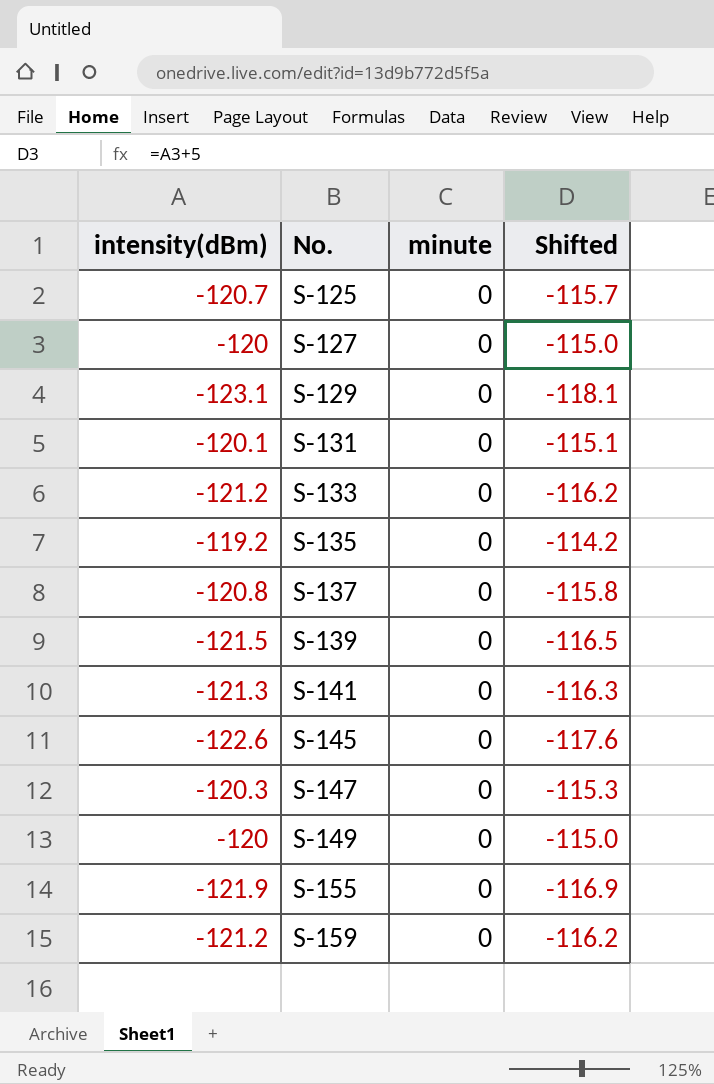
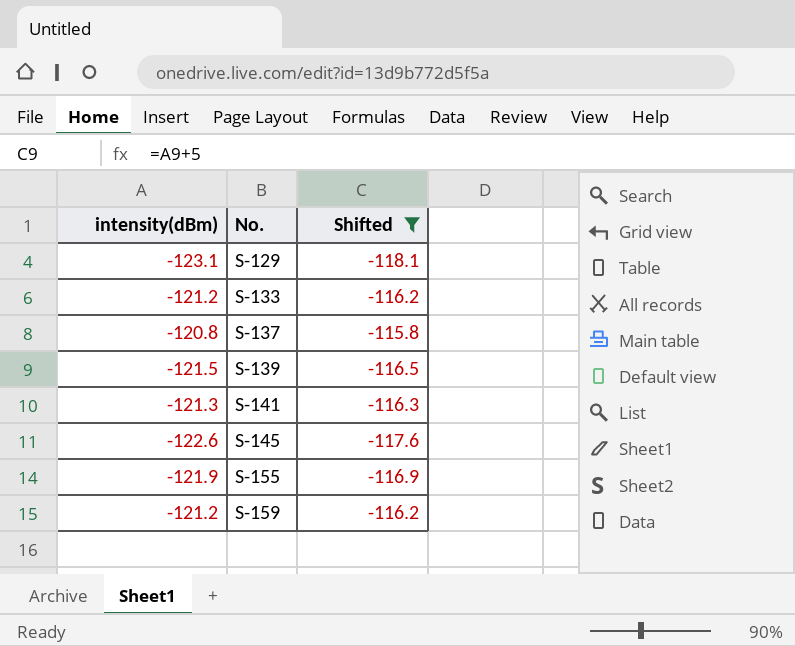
filter: none -> Shifted <= -115.8
column minute | position: 3 -> none

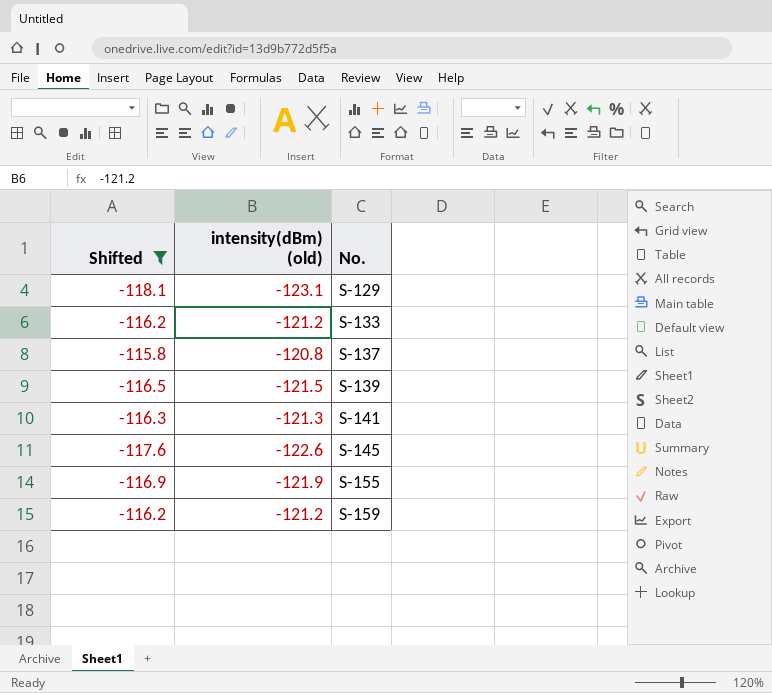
column Shifted | position: 3 -> 1
column name: intensity(dBm) -> intensity(dBm) (old)

